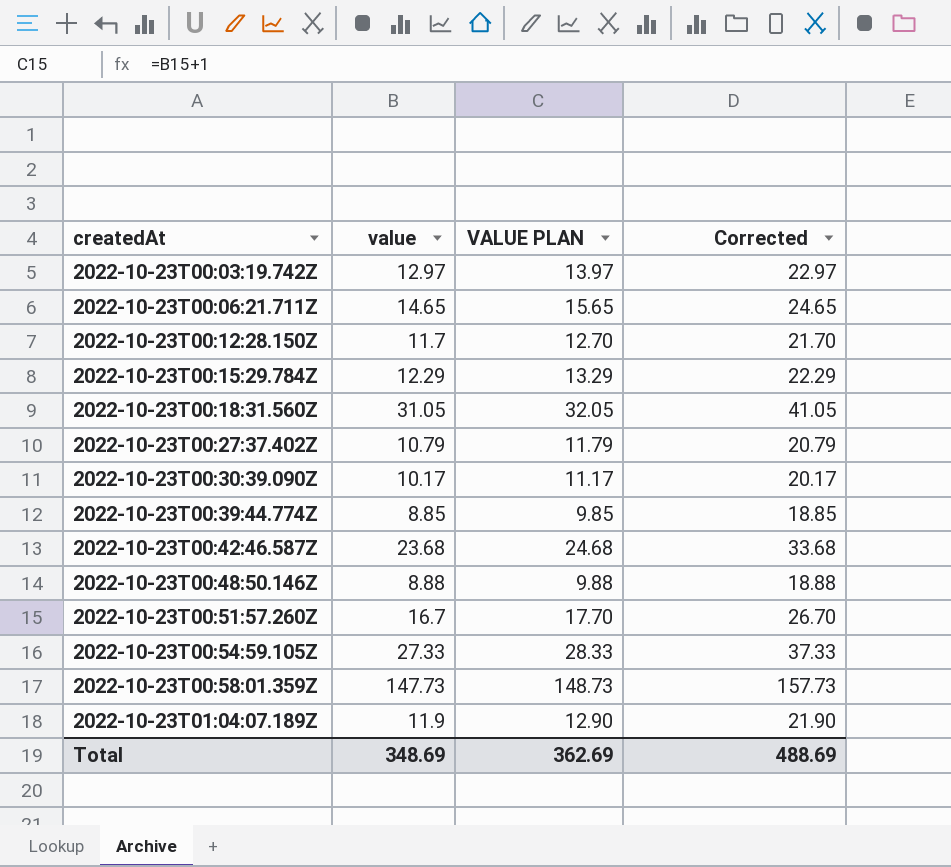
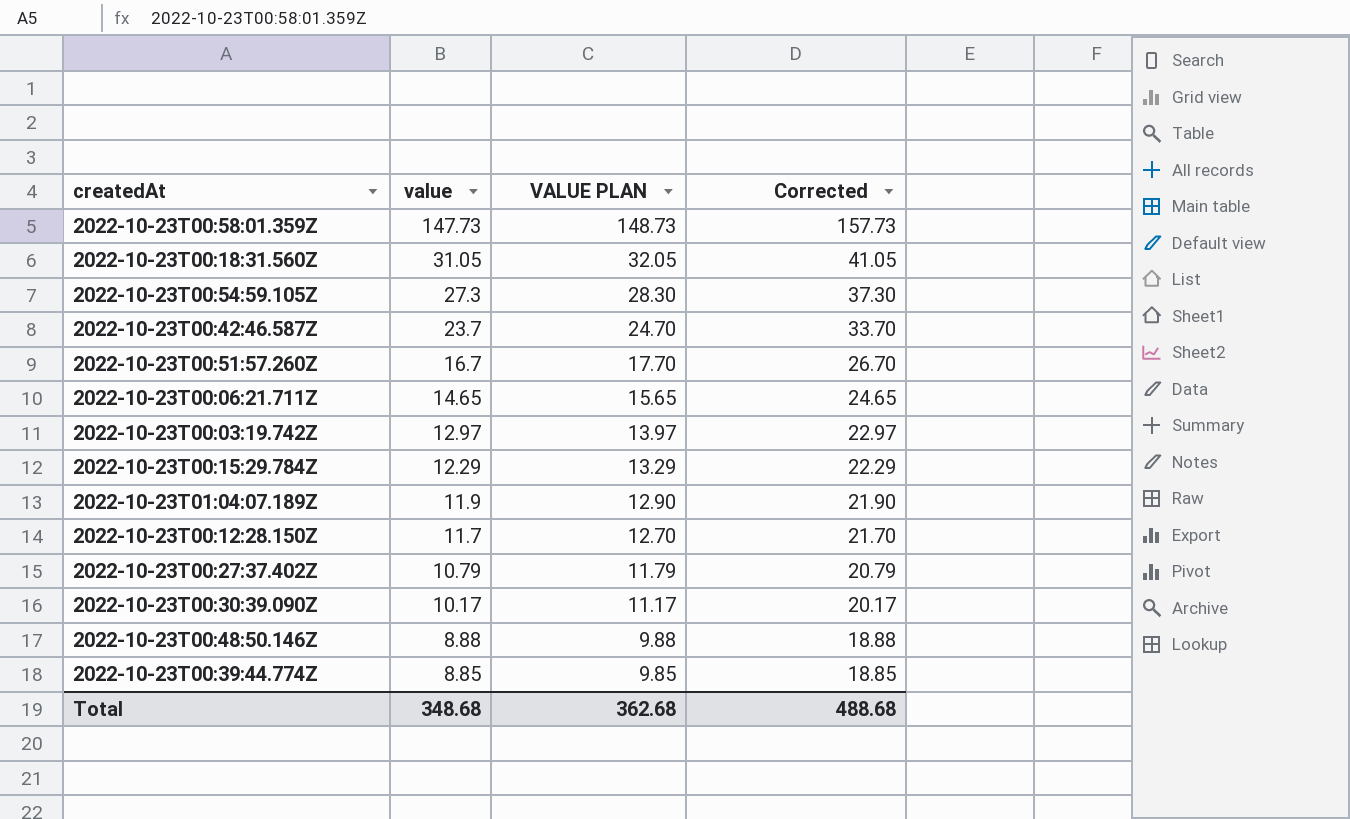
row order: createdAt ascending -> value descending
2022-10-23T00:54:59.105Z | value: 27.33 -> 27.3
2022-10-23T00:54:59.105Z | VALUE PLAN: 28.33 -> 28.30
2022-10-23T00:54:59.105Z | Corrected: 37.33 -> 37.30
2022-10-23T00:42:46.587Z | value: 23.68 -> 23.7
2022-10-23T00:42:46.587Z | VALUE PLAN: 24.68 -> 24.70
2022-10-23T00:42:46.587Z | Corrected: 33.68 -> 33.70
Total | value: 348.69 -> 348.68
Total | VALUE PLAN: 362.69 -> 362.68
Total | Corrected: 488.69 -> 488.68

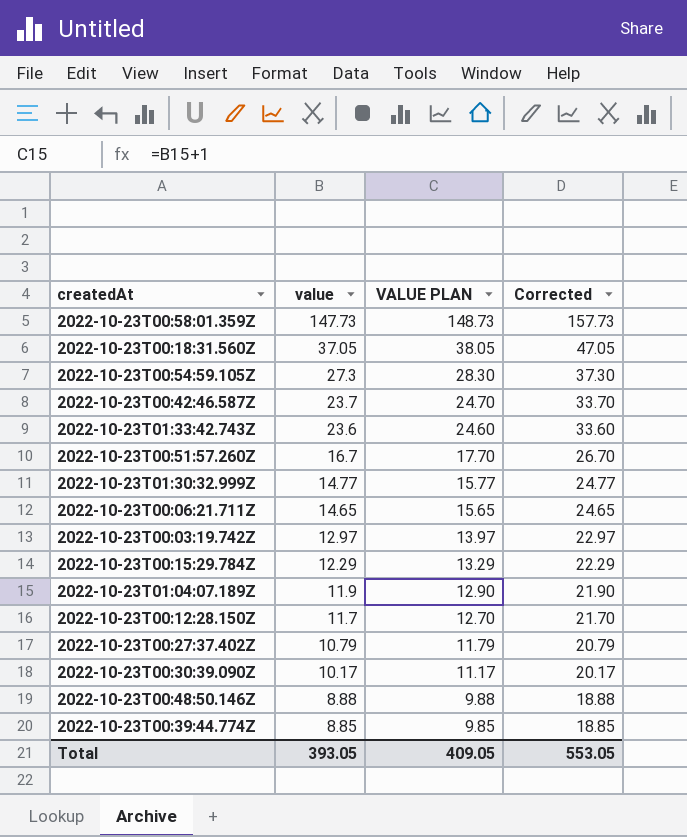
2022-10-23T00:18:31.560Z | value: 31.05 -> 37.05
2022-10-23T00:18:31.560Z | VALUE PLAN: 32.05 -> 38.05
2022-10-23T00:18:31.560Z | Corrected: 41.05 -> 47.05
row 2022-10-23T01:33:42.743Z: none -> 23.6 | 24.60 | 33.60
row 2022-10-23T01:30:32.999Z: none -> 14.77 | 15.77 | 24.77
Total | value: 348.68 -> 393.05
Total | VALUE PLAN: 362.68 -> 409.05
Total | Corrected: 488.68 -> 553.05

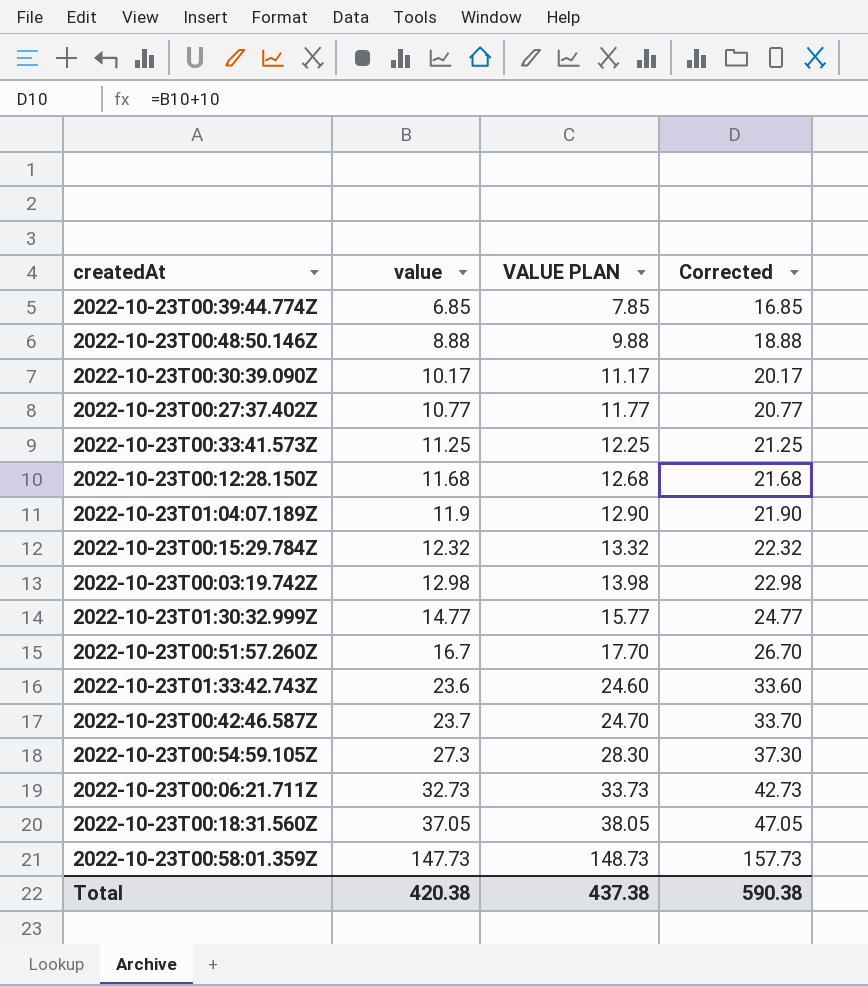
row order: value descending -> value ascending
2022-10-23T00:39:44.774Z | value: 8.85 -> 6.85
2022-10-23T00:39:44.774Z | VALUE PLAN: 9.85 -> 7.85
2022-10-23T00:39:44.774Z | Corrected: 18.85 -> 16.85
2022-10-23T00:27:37.402Z | value: 10.79 -> 10.77
2022-10-23T00:27:37.402Z | VALUE PLAN: 11.79 -> 11.77
2022-10-23T00:27:37.402Z | Corrected: 20.79 -> 20.77
row 2022-10-23T00:33:41.573Z: none -> 11.25 | 12.25 | 21.25
2022-10-23T00:12:28.150Z | value: 11.7 -> 11.68
2022-10-23T00:12:28.150Z | VALUE PLAN: 12.70 -> 12.68
2022-10-23T00:12:28.150Z | Corrected: 21.70 -> 21.68
2022-10-23T00:15:29.784Z | value: 12.29 -> 12.32
2022-10-23T00:15:29.784Z | VALUE PLAN: 13.29 -> 13.32
2022-10-23T00:15:29.784Z | Corrected: 22.29 -> 22.32
2022-10-23T00:03:19.742Z | value: 12.97 -> 12.98
2022-10-23T00:03:19.742Z | VALUE PLAN: 13.97 -> 13.98
2022-10-23T00:03:19.742Z | Corrected: 22.97 -> 22.98
2022-10-23T00:06:21.711Z | value: 14.65 -> 32.73
2022-10-23T00:06:21.711Z | VALUE PLAN: 15.65 -> 33.73
2022-10-23T00:06:21.711Z | Corrected: 24.65 -> 42.73
Total | value: 393.05 -> 420.38
Total | VALUE PLAN: 409.05 -> 437.38
Total | Corrected: 553.05 -> 590.38

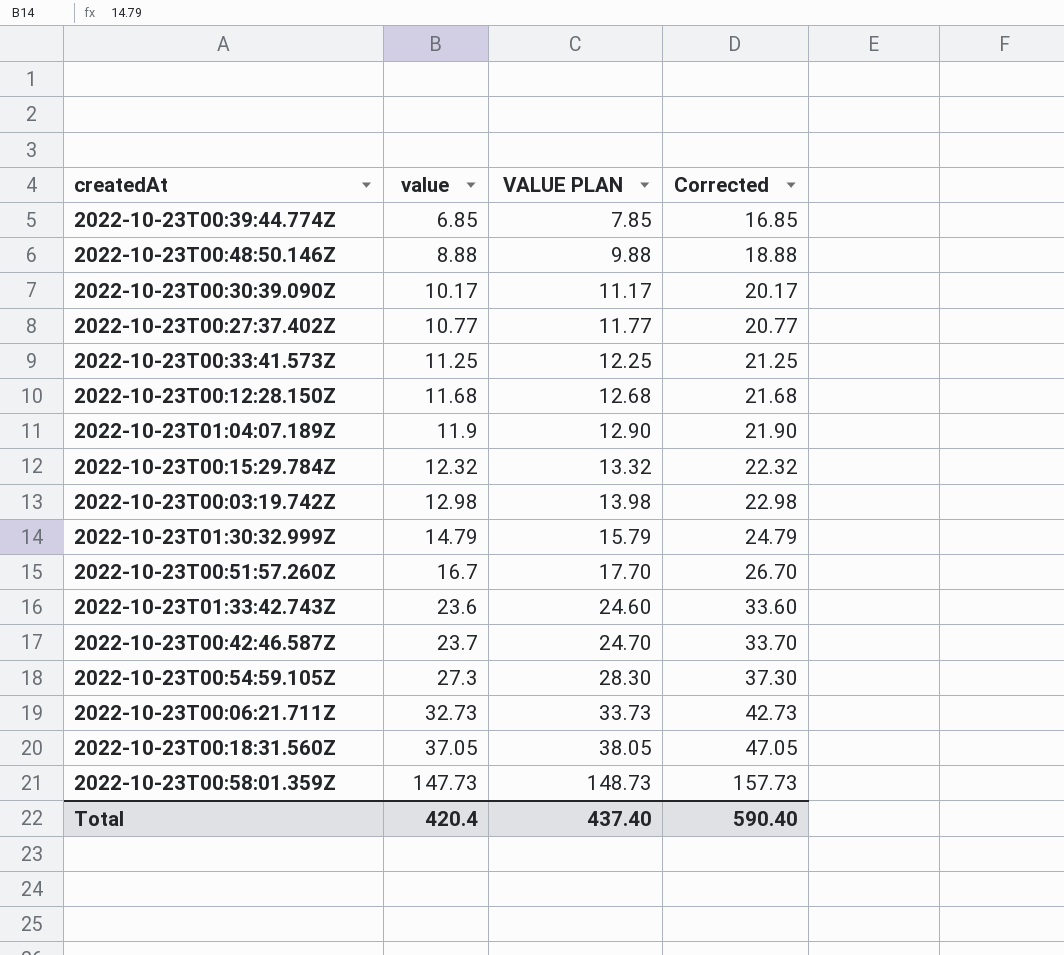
2022-10-23T01:30:32.999Z | value: 14.77 -> 14.79
2022-10-23T01:30:32.999Z | VALUE PLAN: 15.77 -> 15.79
2022-10-23T01:30:32.999Z | Corrected: 24.77 -> 24.79
Total | value: 420.38 -> 420.4
Total | VALUE PLAN: 437.38 -> 437.40
Total | Corrected: 590.38 -> 590.40

